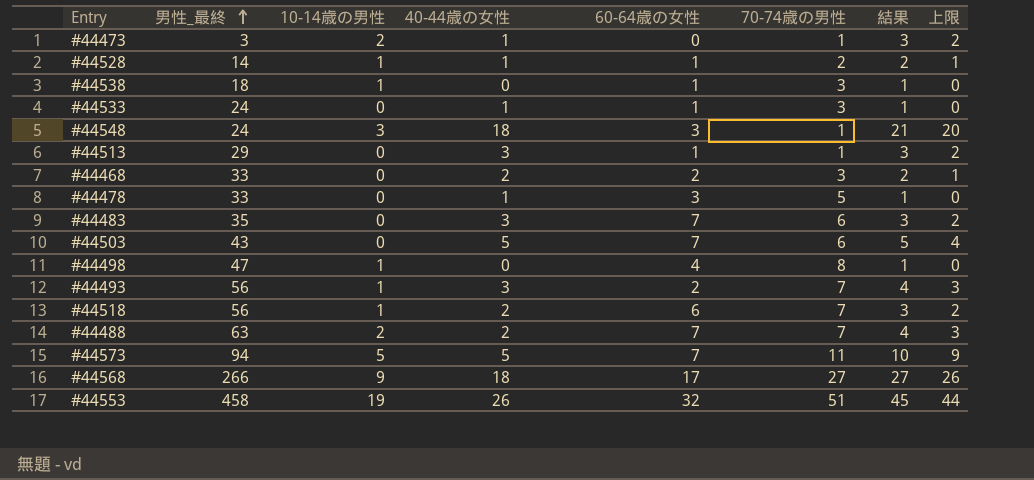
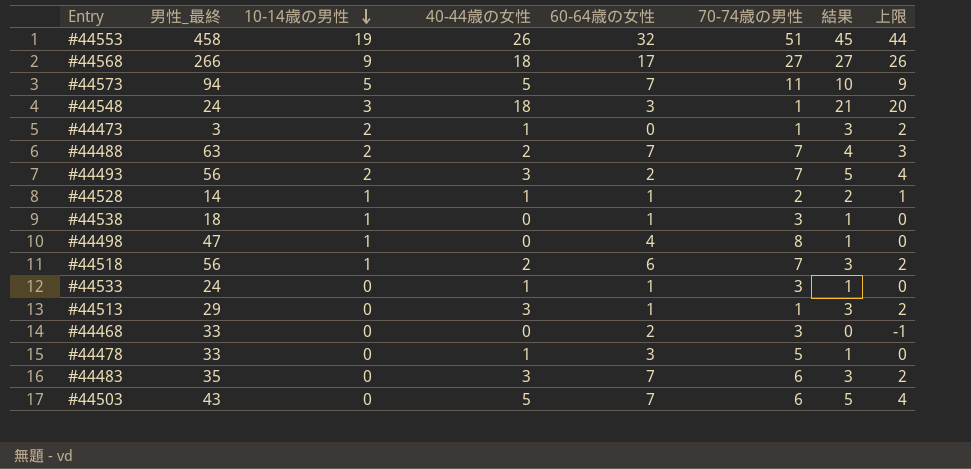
row order: 男性_最終 ascending -> 10-14歳の男性 descending
#44493 | 10-14歳の男性: 1 -> 2
#44493 | 結果: 4 -> 5
#44493 | 上限: 3 -> 4
#44468 | 40-44歳の女性: 2 -> 0
#44468 | 結果: 2 -> 0
#44468 | 上限: 1 -> -1

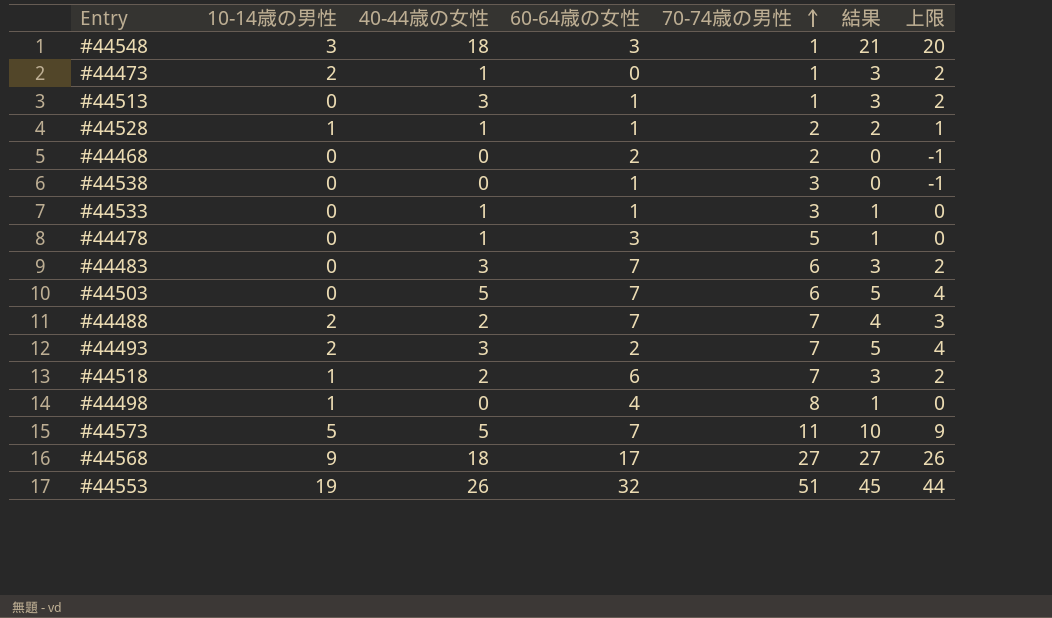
row order: 10-14歳の男性 descending -> 70-74歳の男性 ascending
column 男性_最終 | position: 2 -> none
#44468 | 70-74歳の男性: 3 -> 2
#44538 | 10-14歳の男性: 1 -> 0
#44538 | 結果: 1 -> 0
#44538 | 上限: 0 -> -1

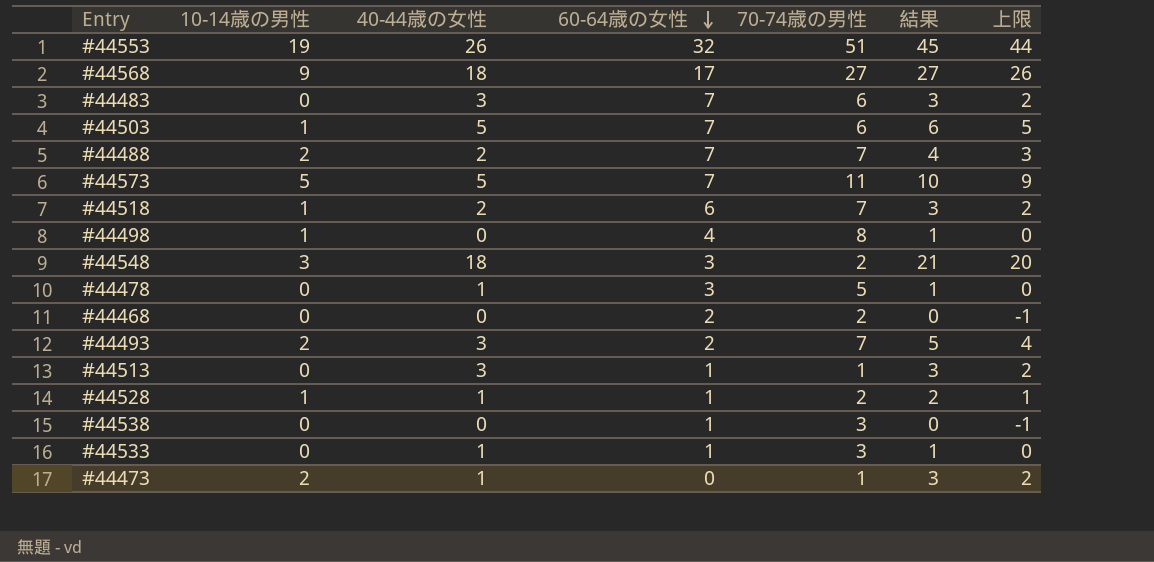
row order: 70-74歳の男性 ascending -> 60-64歳の女性 descending
#44503 | 10-14歳の男性: 0 -> 1
#44503 | 結果: 5 -> 6
#44503 | 上限: 4 -> 5
#44548 | 70-74歳の男性: 1 -> 2

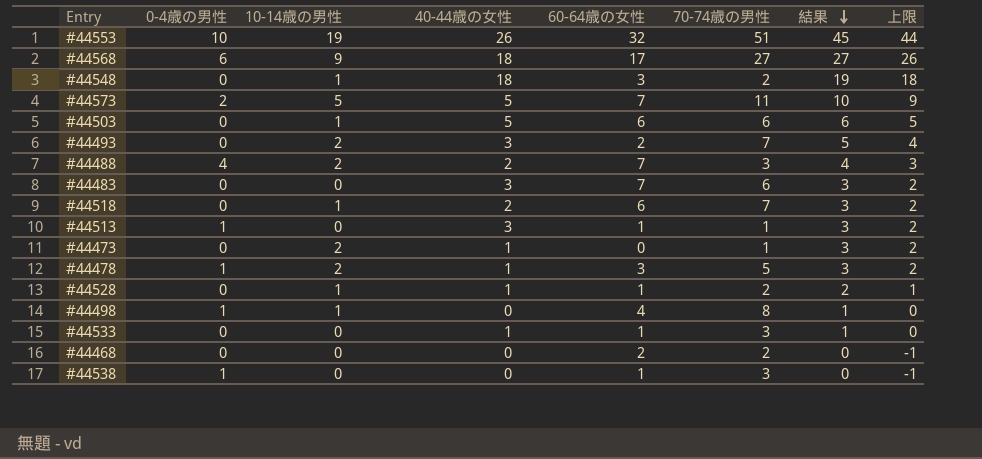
row order: 60-64歳の女性 descending -> 結果 descending
column 0-4歳の男性 | position: none -> 2
#44548 | 10-14歳の男性: 3 -> 1
#44548 | 結果: 21 -> 19
#44548 | 上限: 20 -> 18
#44503 | 60-64歳の女性: 7 -> 6
#44488 | 70-74歳の男性: 7 -> 3
#44478 | 10-14歳の男性: 0 -> 2
#44478 | 結果: 1 -> 3
#44478 | 上限: 0 -> 2

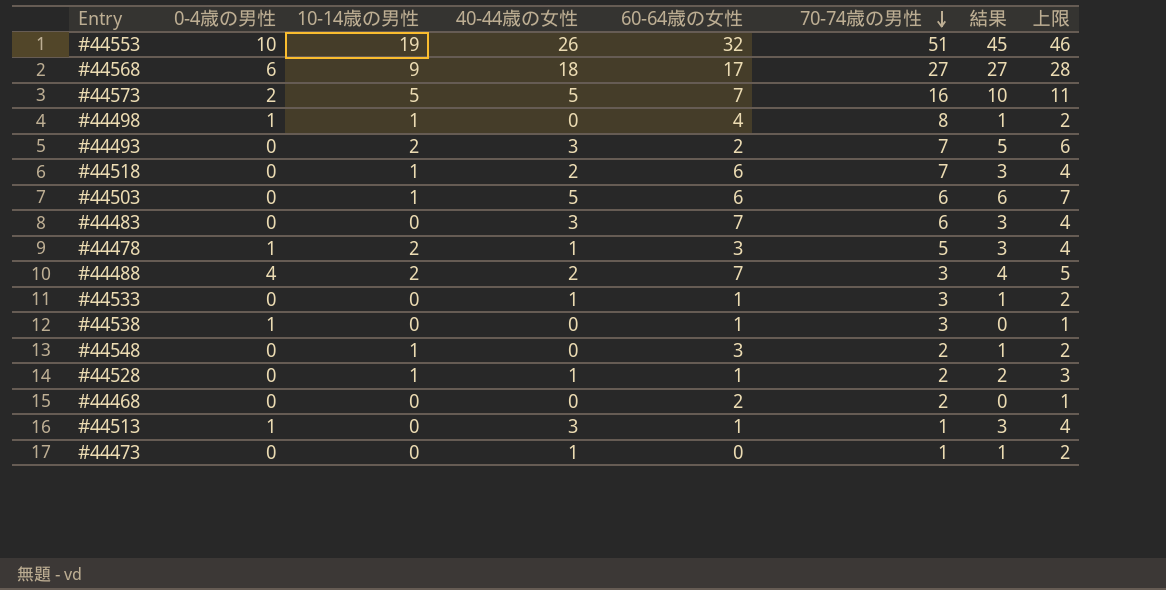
row order: 結果 descending -> 70-74歳の男性 descending
column 上限 | formula: [結果] - 1 -> [結果] + 1
#44573 | 70-74歳の男性: 11 -> 16
#44548 | 40-44歳の女性: 18 -> 0
#44548 | 結果: 19 -> 1
#44473 | 10-14歳の男性: 2 -> 0
#44473 | 結果: 3 -> 1

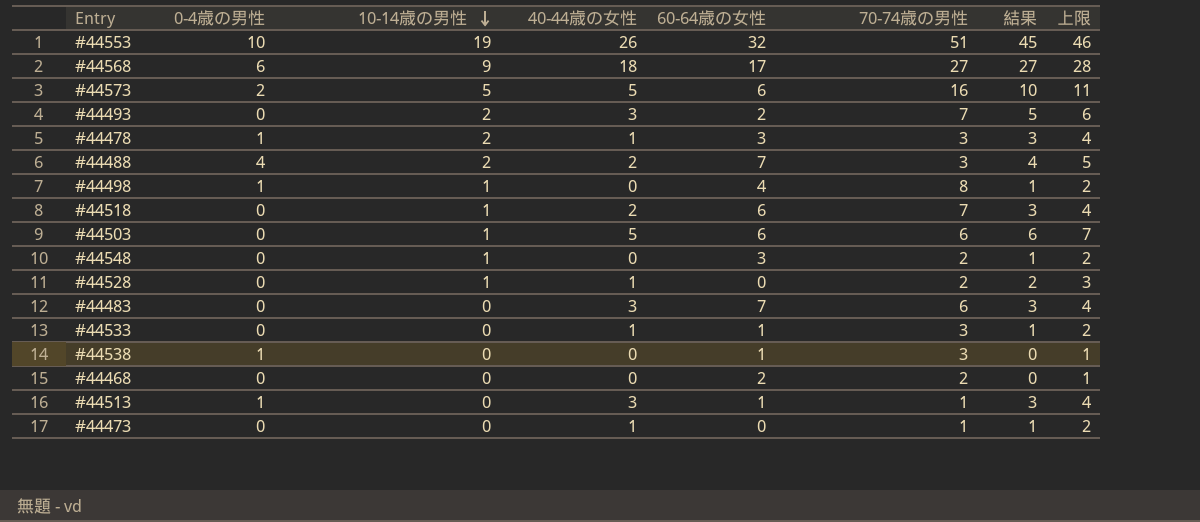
row order: 70-74歳の男性 descending -> 10-14歳の男性 descending
#44573 | 60-64歳の女性: 7 -> 6
#44478 | 70-74歳の男性: 5 -> 3
#44528 | 60-64歳の女性: 1 -> 0

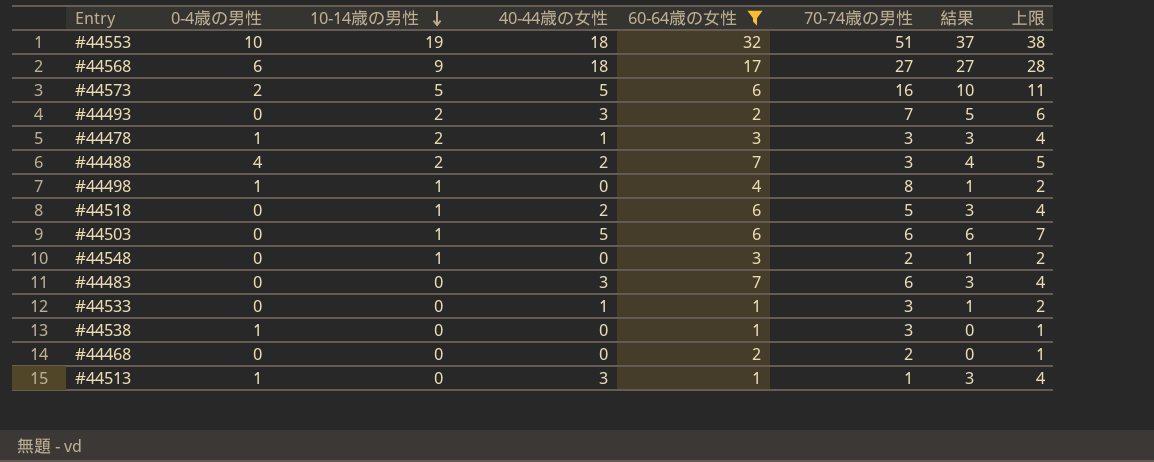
filter: none -> 60-64歳の女性 != 0
#44553 | 40-44歳の女性: 26 -> 18
#44553 | 結果: 45 -> 37
#44553 | 上限: 46 -> 38
#44518 | 70-74歳の男性: 7 -> 5

